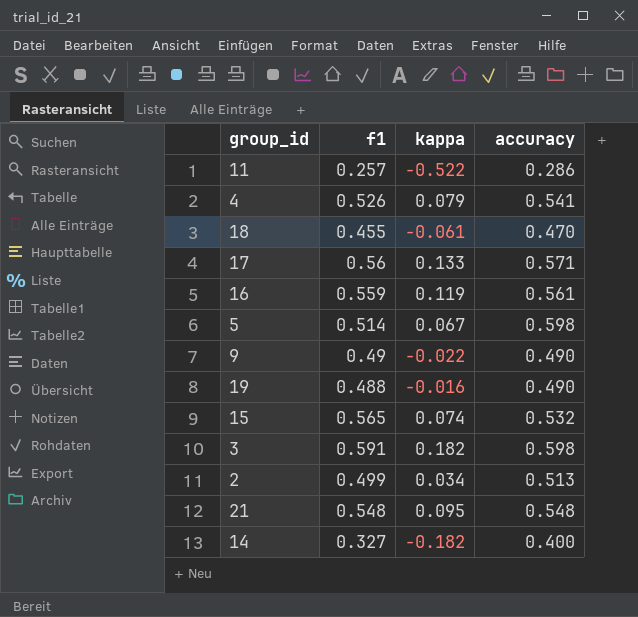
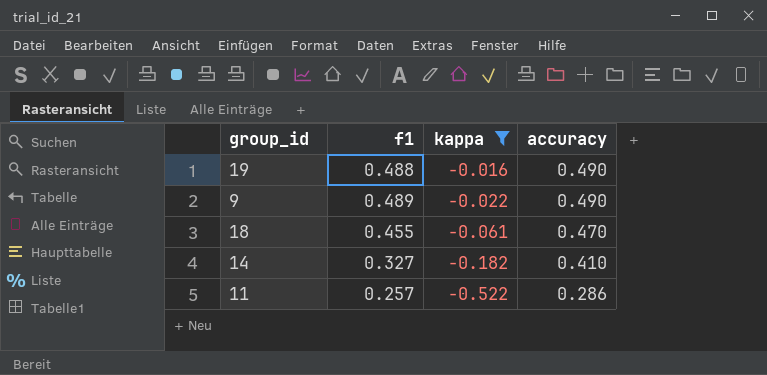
filter: none -> kappa <= -0.016
row order: none -> kappa descending
9 | f1: 0.49 -> 0.489
14 | accuracy: 0.400 -> 0.410

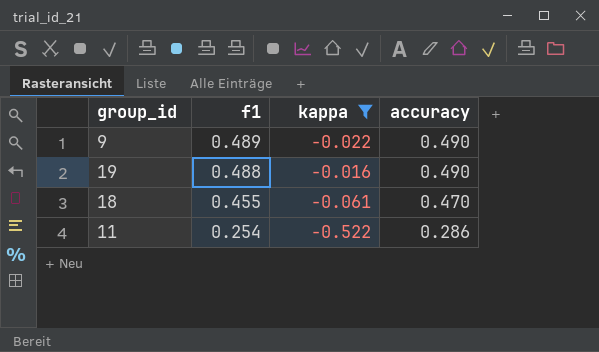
row order: kappa descending -> f1 descending
row 14: 0.327 | -0.182 | 0.410 -> none
11 | f1: 0.257 -> 0.254

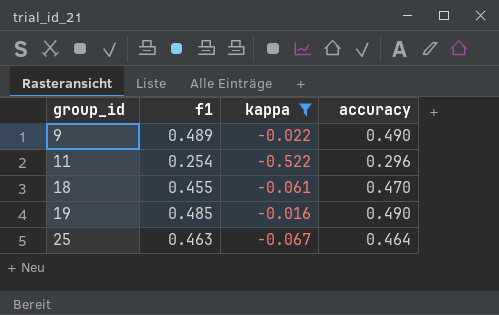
row order: f1 descending -> group_id ascending
11 | accuracy: 0.286 -> 0.296
19 | f1: 0.488 -> 0.485
row 25: none -> 0.463 | -0.067 | 0.464

